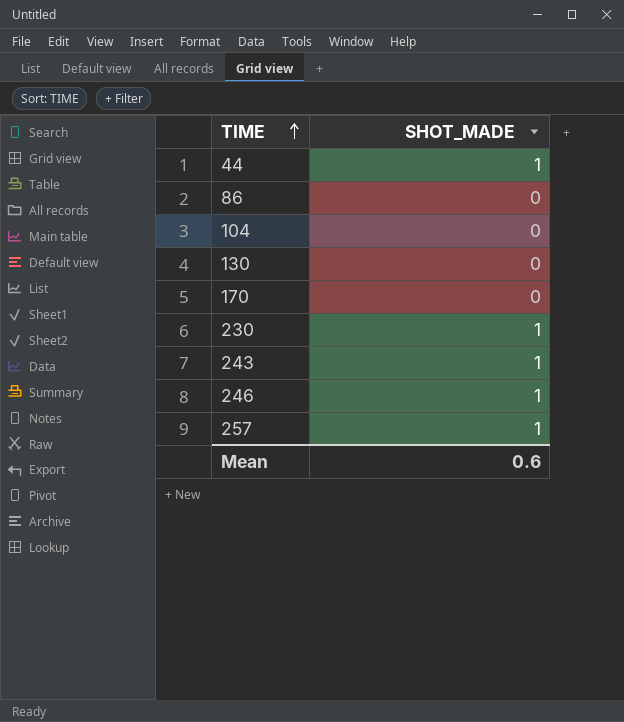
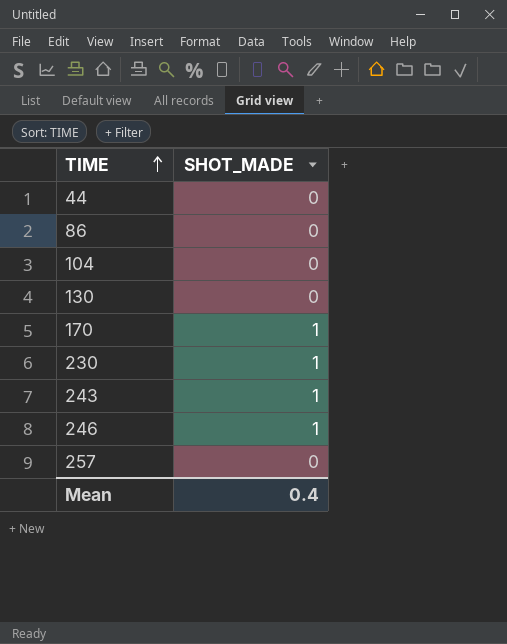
44 | SHOT_MADE: 1 -> 0
170 | SHOT_MADE: 0 -> 1
257 | SHOT_MADE: 1 -> 0
Mean | SHOT_MADE: 0.6 -> 0.4

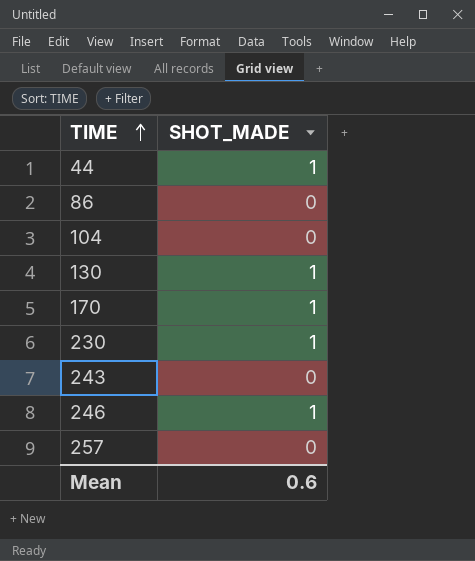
44 | SHOT_MADE: 0 -> 1
130 | SHOT_MADE: 0 -> 1
243 | SHOT_MADE: 1 -> 0
Mean | SHOT_MADE: 0.4 -> 0.6

